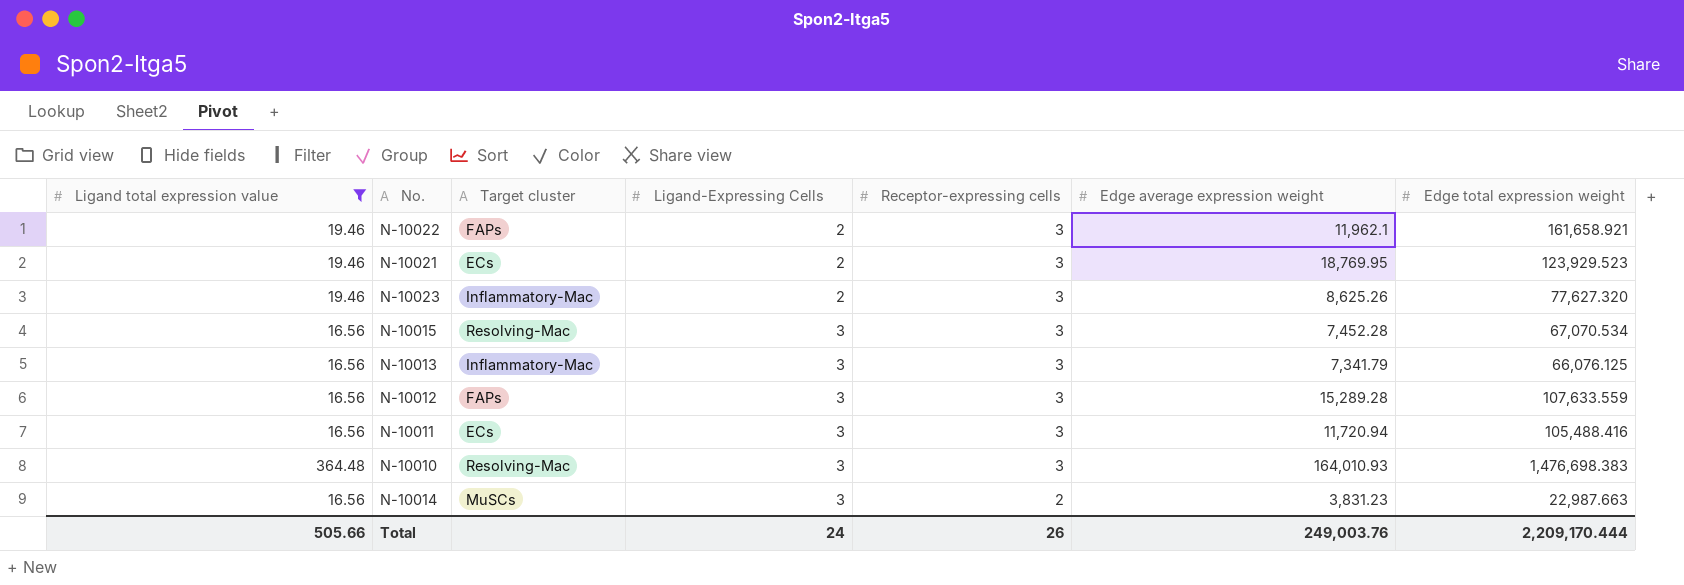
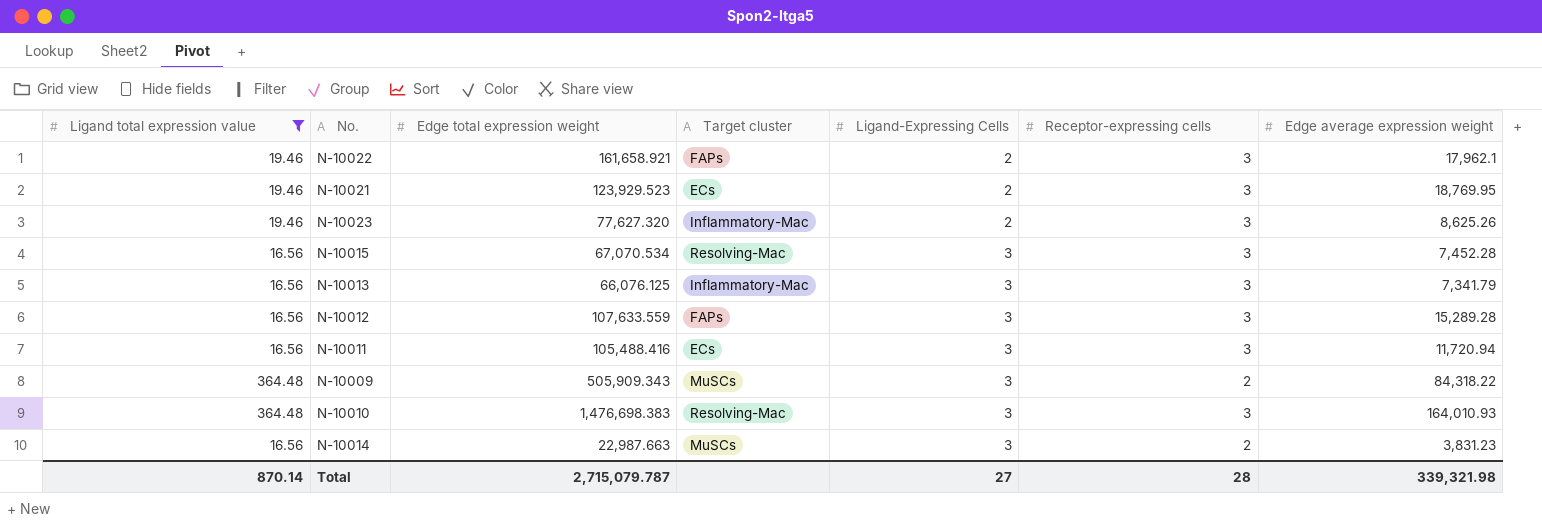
column Edge total expression weight | position: 7 -> 3
N-10022 | Edge average expression weight: 11,962.1 -> 17,962.1
row N-10009: none -> 364.48 | 505,909.343 | MuSCs | 3 | 2 | 84,318.22
Total | Ligand total expression value: 505.66 -> 870.14
Total | Edge total expression weight: 2,209,170.444 -> 2,715,079.787
Total | Ligand-Expressing Cells: 24 -> 27
Total | Receptor-expressing cells: 26 -> 28
Total | Edge average expression weight: 249,003.76 -> 339,321.98

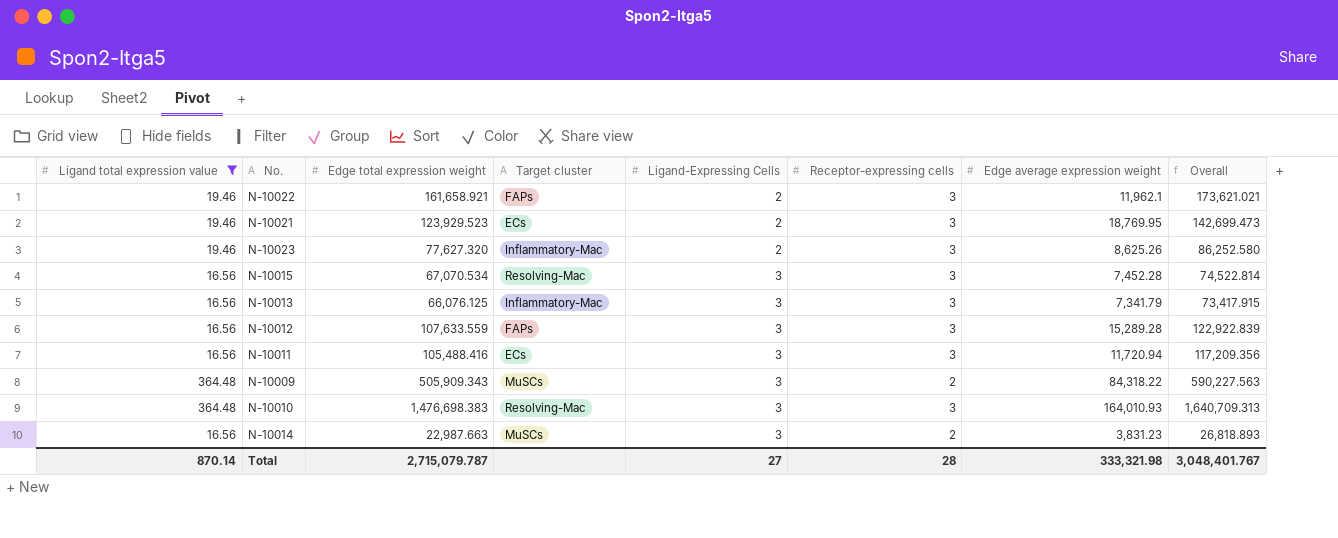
column Overall | formula: none -> [Edge total expression weight] + [Edge average expression weight]
N-10022 | Edge average expression weight: 17,962.1 -> 11,962.1
Total | Edge average expression weight: 339,321.98 -> 333,321.98

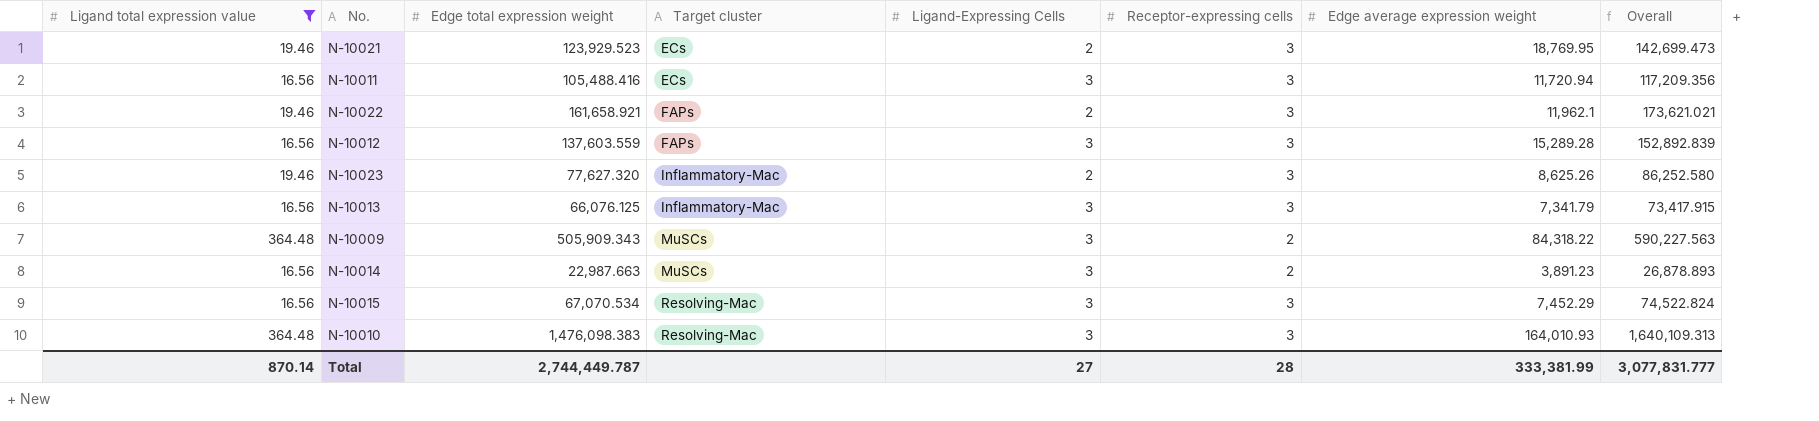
row order: Ligand-Expressing Cells ascending -> Target cluster ascending
N-10012 | Edge total expression weight: 107,633.559 -> 137,603.559
N-10012 | Overall: 122,922.839 -> 152,892.839
N-10014 | Edge average expression weight: 3,831.23 -> 3,891.23
N-10014 | Overall: 26,818.893 -> 26,878.893
N-10015 | Edge average expression weight: 7,452.28 -> 7,452.29
N-10015 | Overall: 74,522.814 -> 74,522.824
N-10010 | Edge total expression weight: 1,476,698.383 -> 1,476,098.383
N-10010 | Overall: 1,640,709.313 -> 1,640,109.313
Total | Edge total expression weight: 2,715,079.787 -> 2,744,449.787
Total | Edge average expression weight: 333,321.98 -> 333,381.99
Total | Overall: 3,048,401.767 -> 3,077,831.777

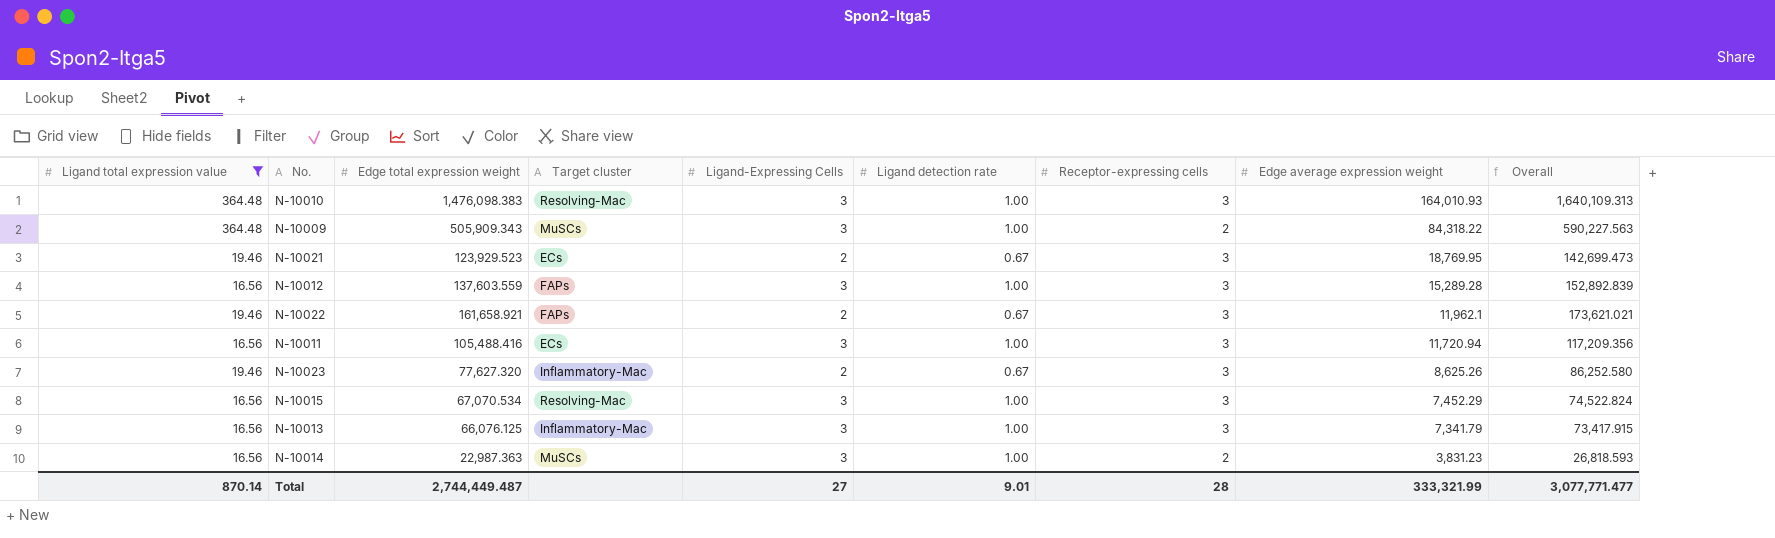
row order: Target cluster ascending -> Edge average expression weight descending
column Ligand detection rate | position: none -> 6
N-10014 | Edge total expression weight: 22,987.663 -> 22,987.363
N-10014 | Edge average expression weight: 3,891.23 -> 3,831.23
N-10014 | Overall: 26,878.893 -> 26,818.593
Total | Edge total expression weight: 2,744,449.787 -> 2,744,449.487
Total | Edge average expression weight: 333,381.99 -> 333,321.99
Total | Overall: 3,077,831.777 -> 3,077,771.477

